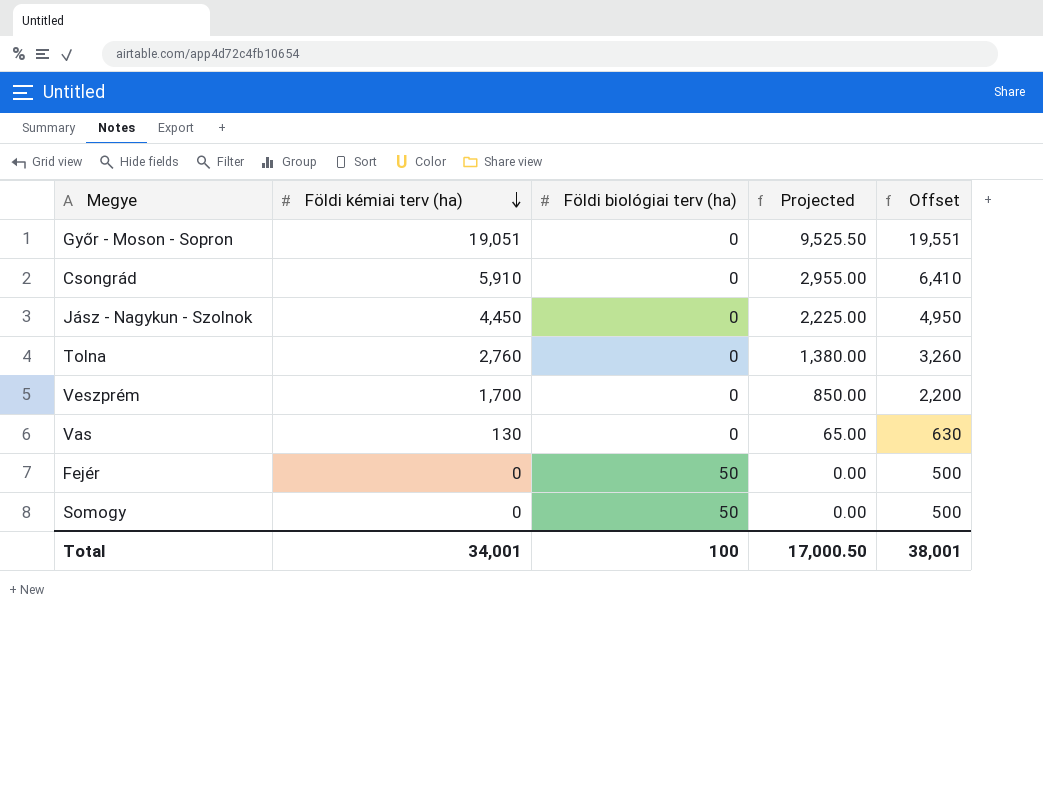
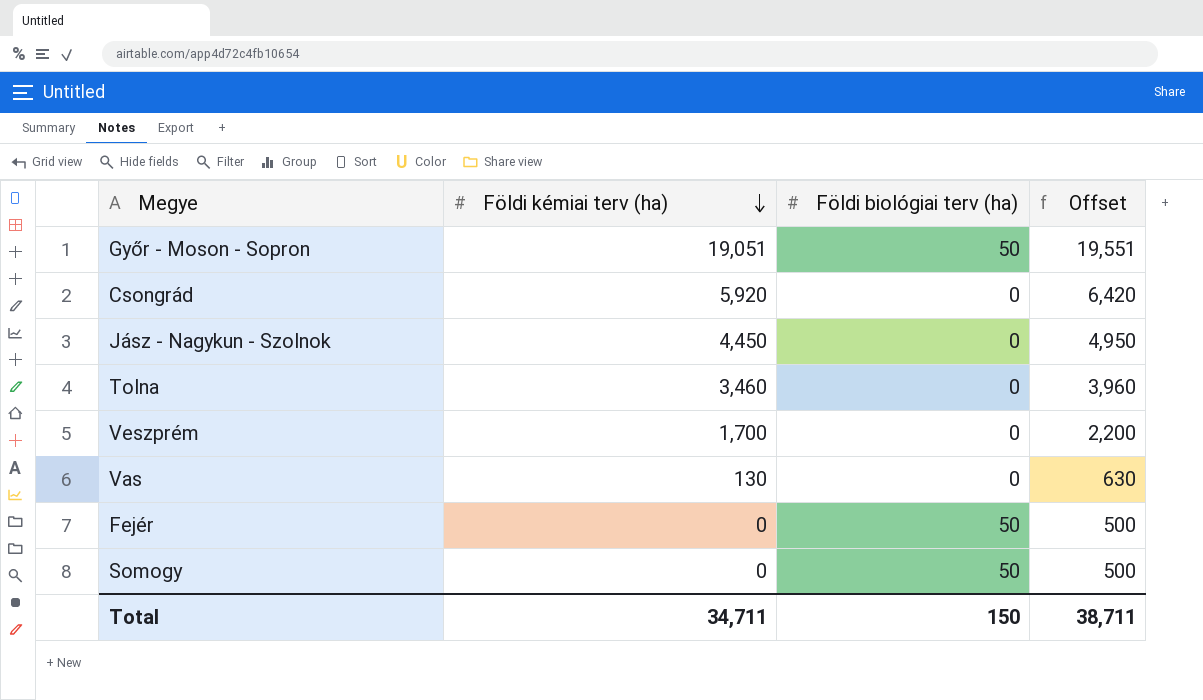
column Projected | formula: [Földi kémiai terv (ha)] * 0.5 -> none
Győr - Moson - Sopron | Földi biológiai terv (ha): 0 -> 50
Csongrád | Földi kémiai terv (ha): 5,910 -> 5,920
Csongrád | Offset: 6,410 -> 6,420
Tolna | Földi kémiai terv (ha): 2,760 -> 3,460
Tolna | Offset: 3,260 -> 3,960
Total | Földi kémiai terv (ha): 34,001 -> 34,711
Total | Földi biológiai terv (ha): 100 -> 150
Total | Offset: 38,001 -> 38,711

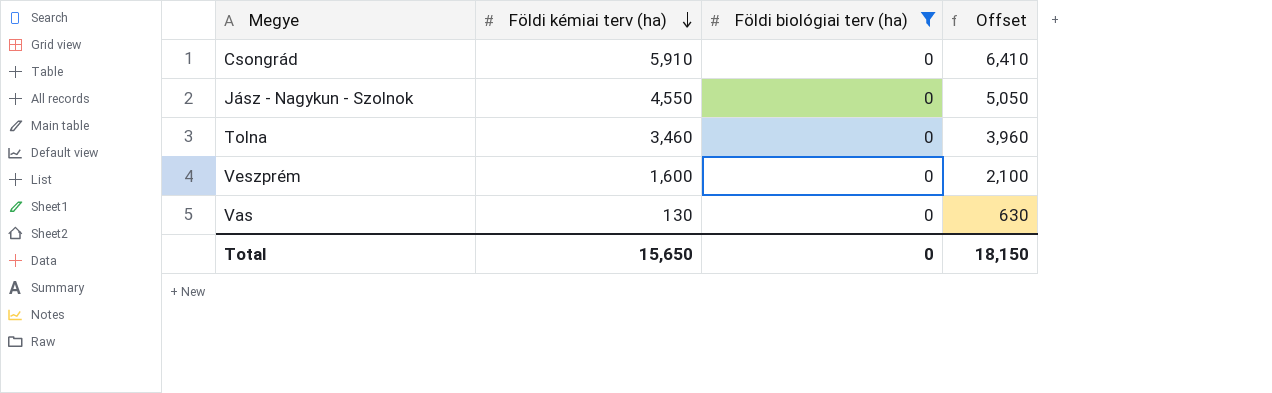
filter: none -> Földi biológiai terv (ha) = 0
Csongrád | Földi kémiai terv (ha): 5,920 -> 5,910
Csongrád | Offset: 6,420 -> 6,410
Jász - Nagykun - Szolnok | Földi kémiai terv (ha): 4,450 -> 4,550
Jász - Nagykun - Szolnok | Offset: 4,950 -> 5,050
Veszprém | Földi kémiai terv (ha): 1,700 -> 1,600
Veszprém | Offset: 2,200 -> 2,100
Total | Földi kémiai terv (ha): 34,711 -> 15,650
Total | Földi biológiai terv (ha): 150 -> 0
Total | Offset: 38,711 -> 18,150

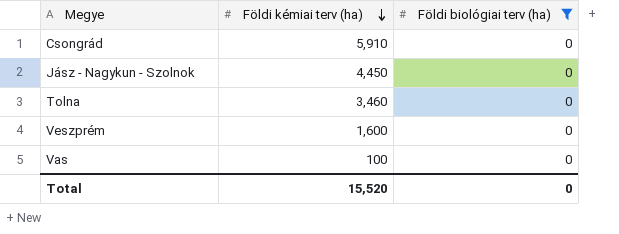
column Offset | formula: [Földi kémiai terv (ha)] + 500 -> none
Jász - Nagykun - Szolnok | Földi kémiai terv (ha): 4,550 -> 4,450
Vas | Földi kémiai terv (ha): 130 -> 100
Total | Földi kémiai terv (ha): 15,650 -> 15,520

